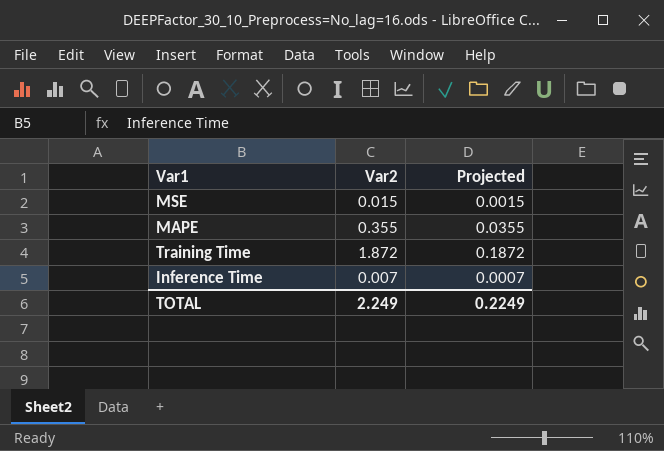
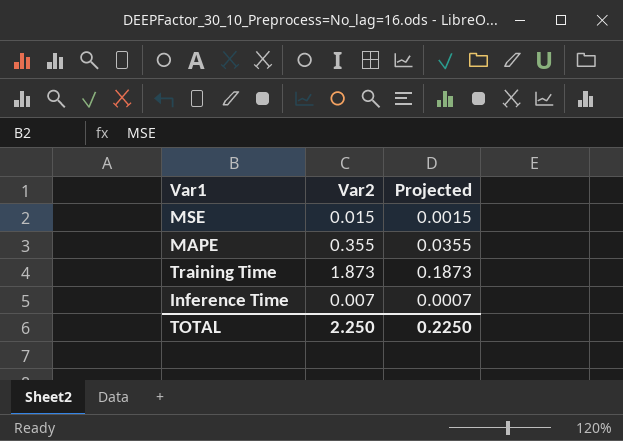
Training Time | Var2: 1.872 -> 1.873
Training Time | Projected: 0.1872 -> 0.1873
TOTAL | Var2: 2.249 -> 2.250
TOTAL | Projected: 0.2249 -> 0.2250

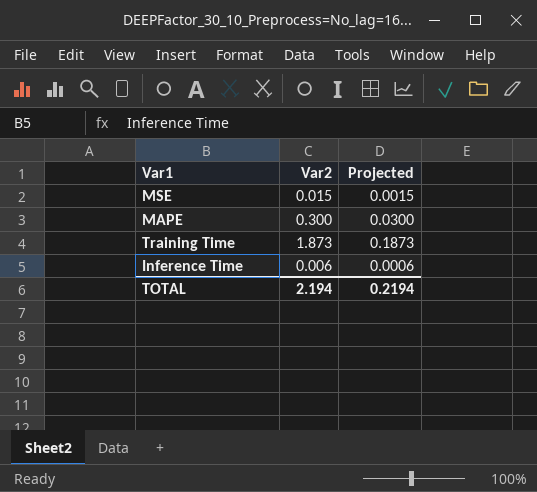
MAPE | Var2: 0.355 -> 0.300
MAPE | Projected: 0.0355 -> 0.0300
Inference Time | Var2: 0.007 -> 0.006
Inference Time | Projected: 0.0007 -> 0.0006
TOTAL | Var2: 2.250 -> 2.194
TOTAL | Projected: 0.2250 -> 0.2194

